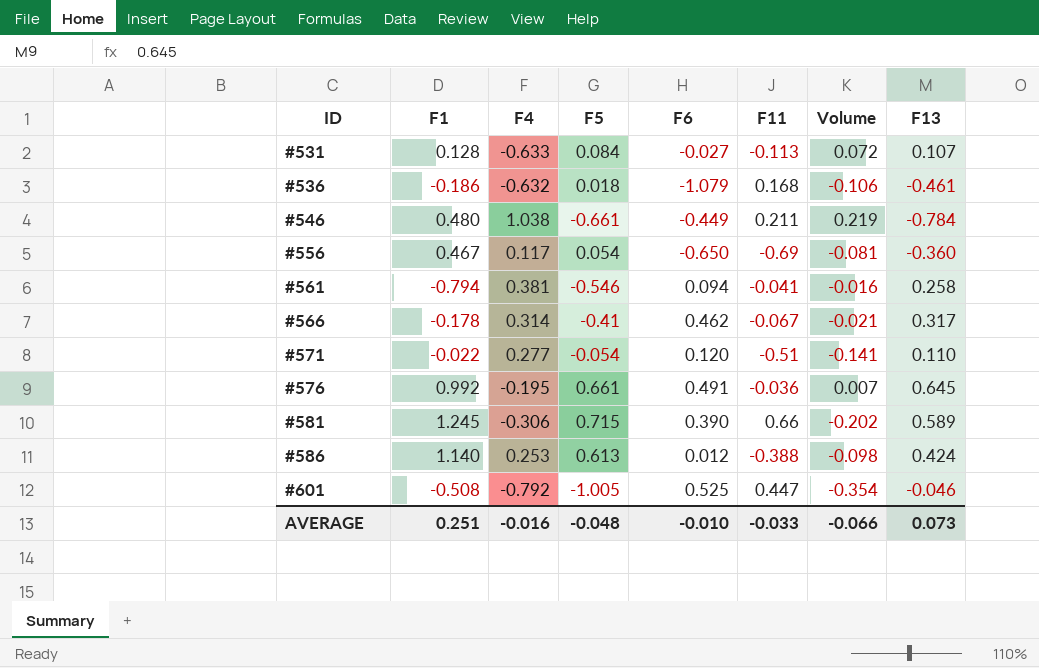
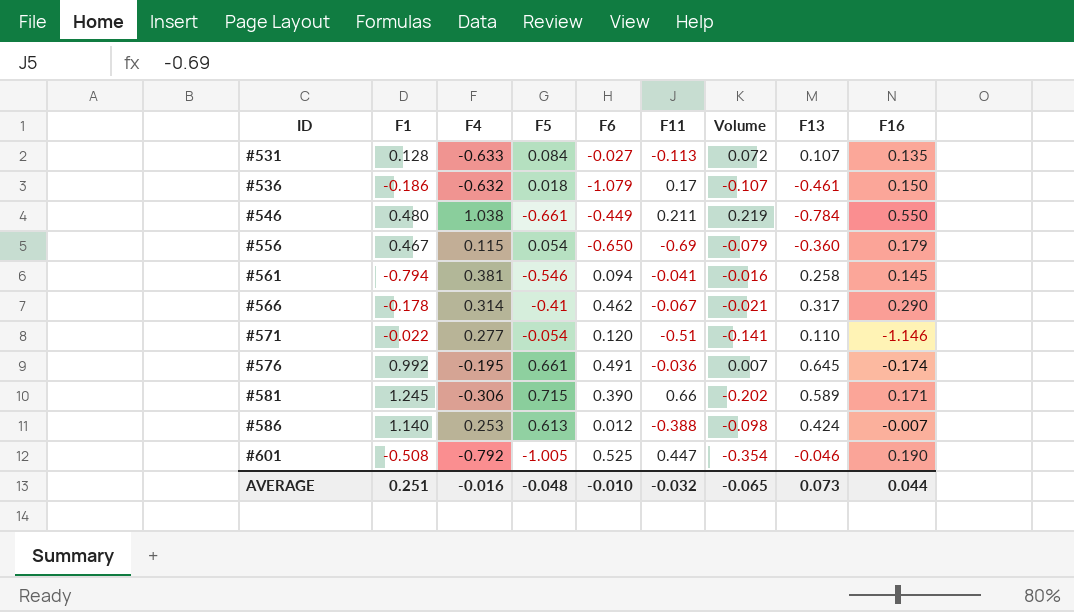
column F16 | position: none -> 9
#536 | F11: 0.168 -> 0.17
#536 | Volume: -0.106 -> -0.107
#556 | F4: 0.117 -> 0.115
#556 | Volume: -0.081 -> -0.079
AVERAGE | F11: -0.033 -> -0.032
AVERAGE | Volume: -0.066 -> -0.065

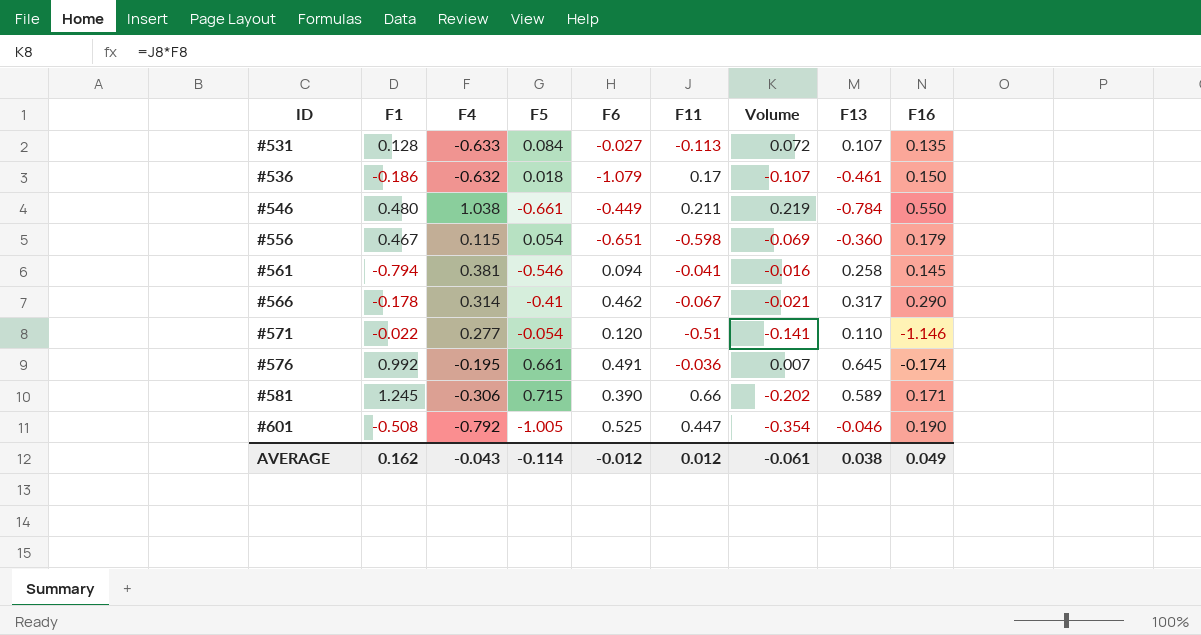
row #586: 1.140 | 0.253 | 0.613 | 0.012 | -0.388 | -0.098 | 0.424 | -0.007 -> none
#556 | F6: -0.650 -> -0.651
#556 | F11: -0.69 -> -0.598
#556 | Volume: -0.079 -> -0.069
AVERAGE | F1: 0.251 -> 0.162
AVERAGE | F4: -0.016 -> -0.043
AVERAGE | F5: -0.048 -> -0.114
AVERAGE | F6: -0.010 -> -0.012
AVERAGE | F11: -0.032 -> 0.012
AVERAGE | Volume: -0.065 -> -0.061
AVERAGE | F13: 0.073 -> 0.038
AVERAGE | F16: 0.044 -> 0.049

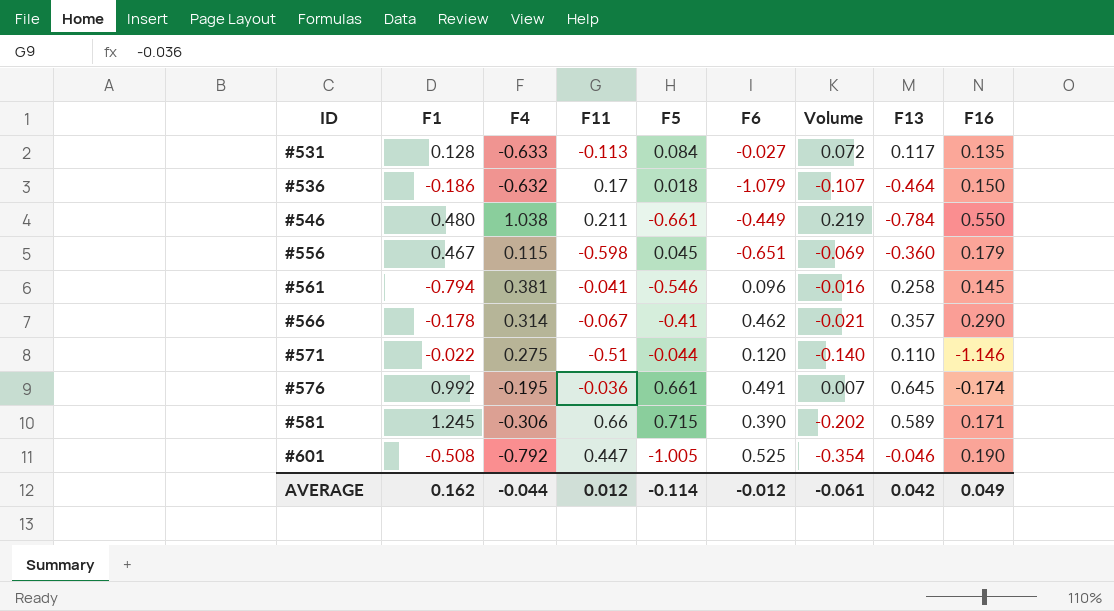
column F11 | position: 6 -> 4
#531 | F13: 0.107 -> 0.117
#536 | F13: -0.461 -> -0.464
#556 | F5: 0.054 -> 0.045
#561 | F6: 0.094 -> 0.096
#566 | F13: 0.317 -> 0.357
#571 | F4: 0.277 -> 0.275
#571 | F5: -0.054 -> -0.044
#571 | Volume: -0.141 -> -0.140
AVERAGE | F4: -0.043 -> -0.044
AVERAGE | F13: 0.038 -> 0.042

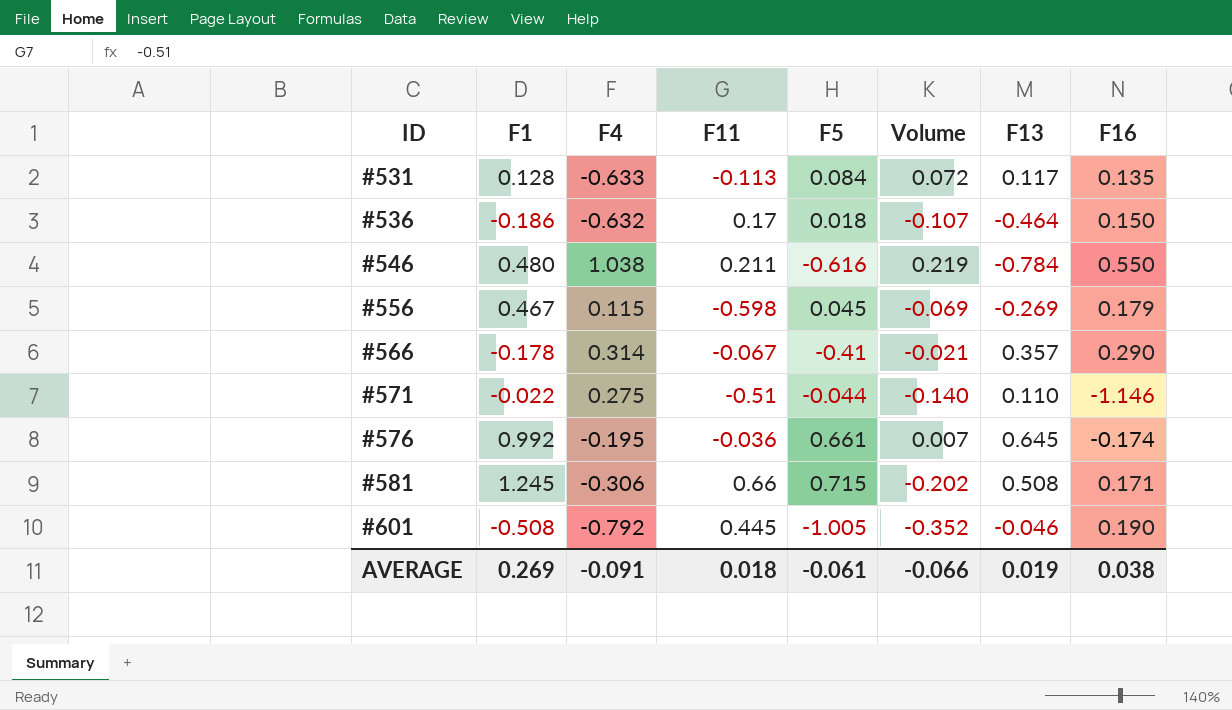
column F6 | position: 6 -> none
row #561: -0.794 | 0.381 | -0.041 | -0.546 | 0.096 | -0.016 | 0.258 | 0.145 -> none
#546 | F5: -0.661 -> -0.616
#556 | F13: -0.360 -> -0.269
#581 | F13: 0.589 -> 0.508
#601 | F11: 0.447 -> 0.445
#601 | Volume: -0.354 -> -0.352
AVERAGE | F1: 0.162 -> 0.269
AVERAGE | F4: -0.044 -> -0.091
AVERAGE | F11: 0.012 -> 0.018
AVERAGE | F5: -0.114 -> -0.061
AVERAGE | Volume: -0.061 -> -0.066
AVERAGE | F13: 0.042 -> 0.019
AVERAGE | F16: 0.049 -> 0.038

